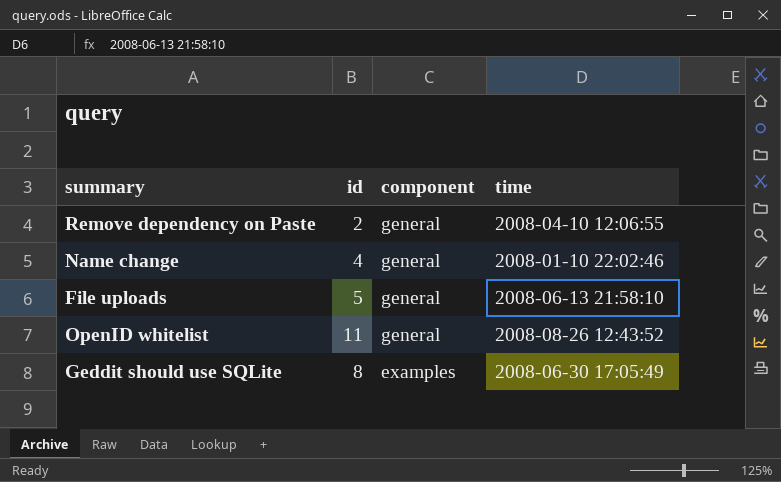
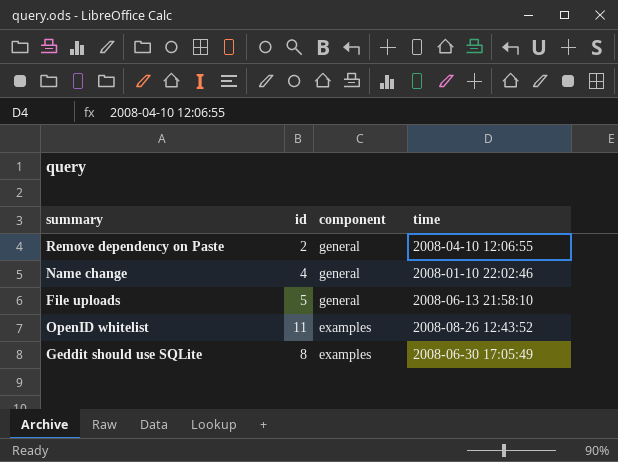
OpenID whitelist | component: general -> examples

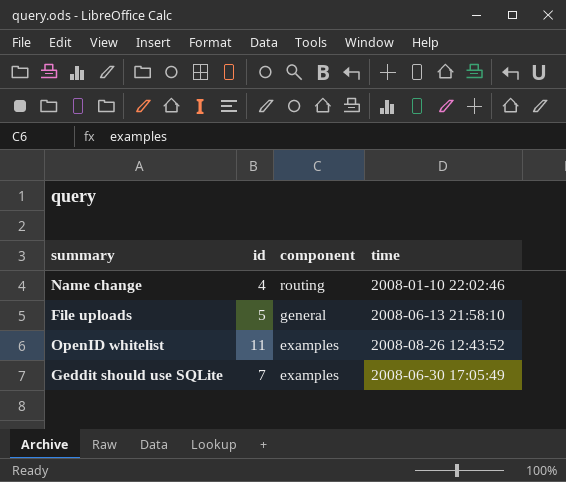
row Remove dependency on Paste: 2 | general | 2008-04-10 12:06:55 -> none
Name change | component: general -> routing
Geddit should use SQLite | id: 8 -> 7

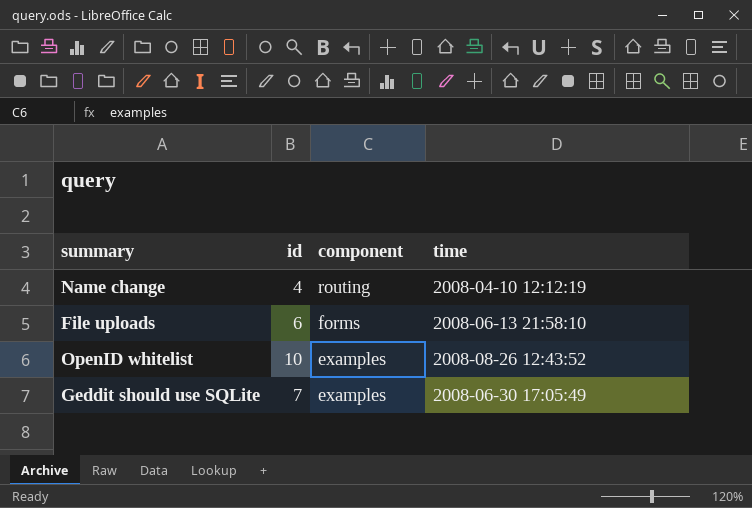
Name change | time: 2008-01-10 22:02:46 -> 2008-04-10 12:12:19
File uploads | id: 5 -> 6
File uploads | component: general -> forms
OpenID whitelist | id: 11 -> 10

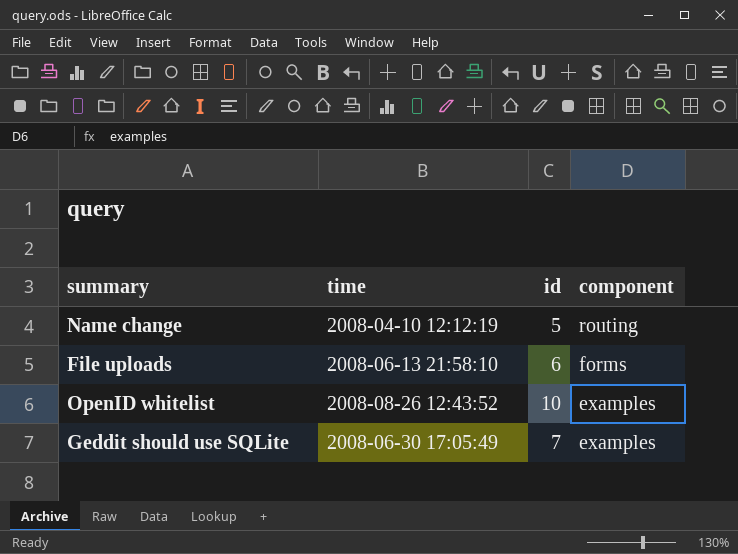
column time | position: 4 -> 2
Name change | id: 4 -> 5

